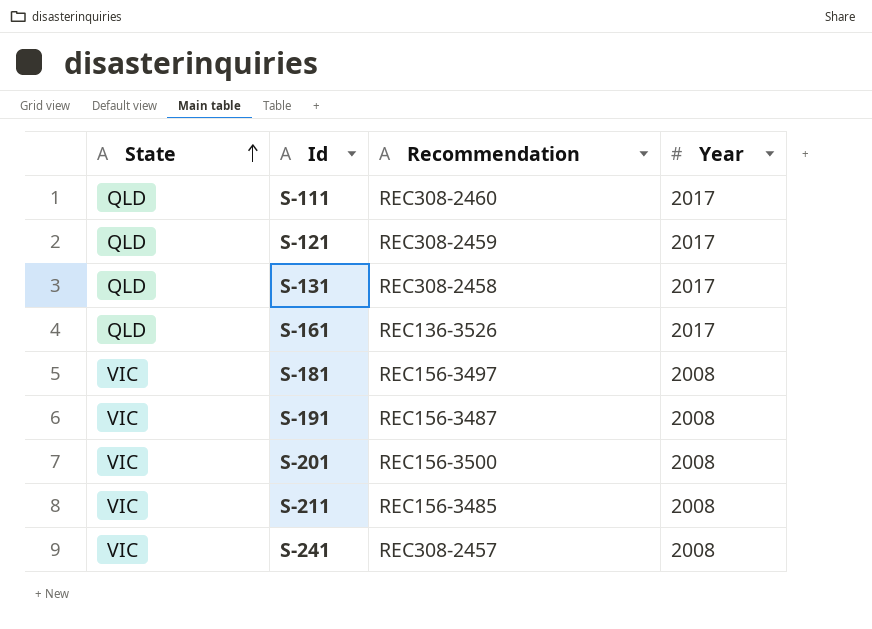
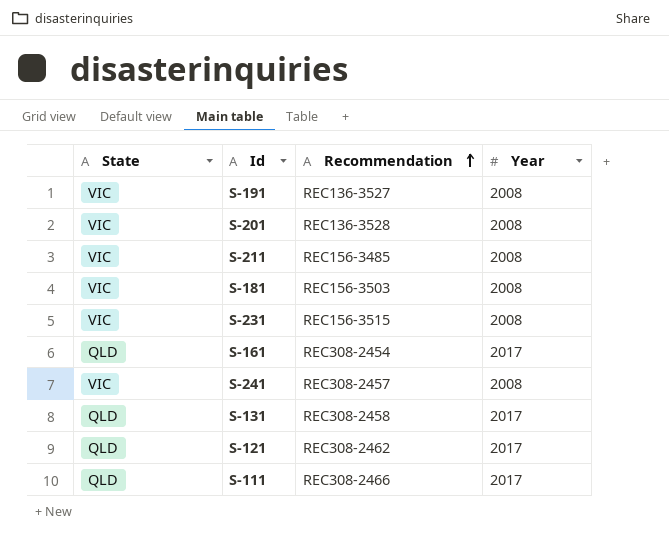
row order: State ascending -> Recommendation ascending
S-191 | Recommendation: REC156-3487 -> REC136-3527
S-201 | Recommendation: REC156-3500 -> REC136-3528
S-181 | Recommendation: REC156-3497 -> REC156-3503
row S-231: none -> VIC | REC156-3515 | 2008
S-161 | Recommendation: REC136-3526 -> REC308-2454
S-121 | Recommendation: REC308-2459 -> REC308-2462
S-111 | Recommendation: REC308-2460 -> REC308-2466

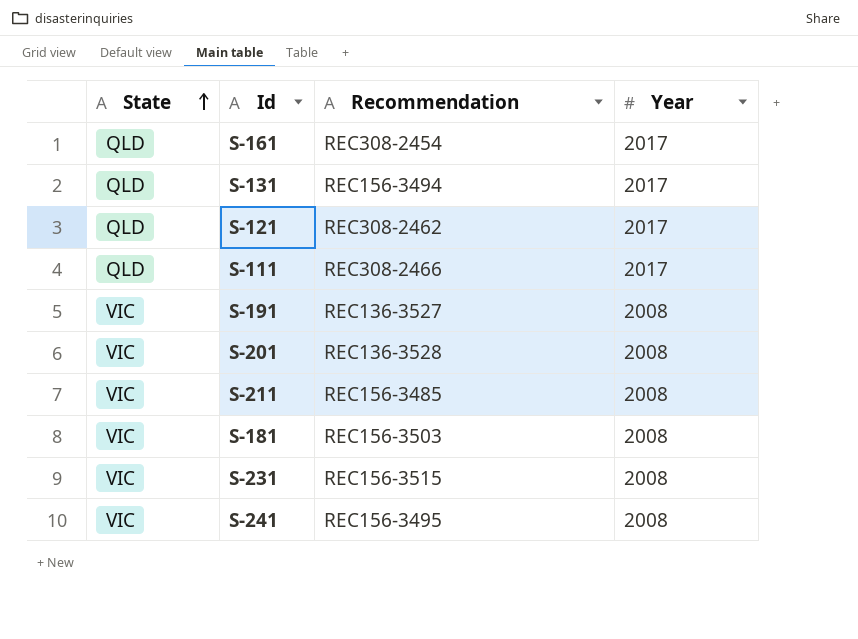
row order: Recommendation ascending -> State ascending
S-131 | Recommendation: REC308-2458 -> REC156-3494
S-241 | Recommendation: REC308-2457 -> REC156-3495

